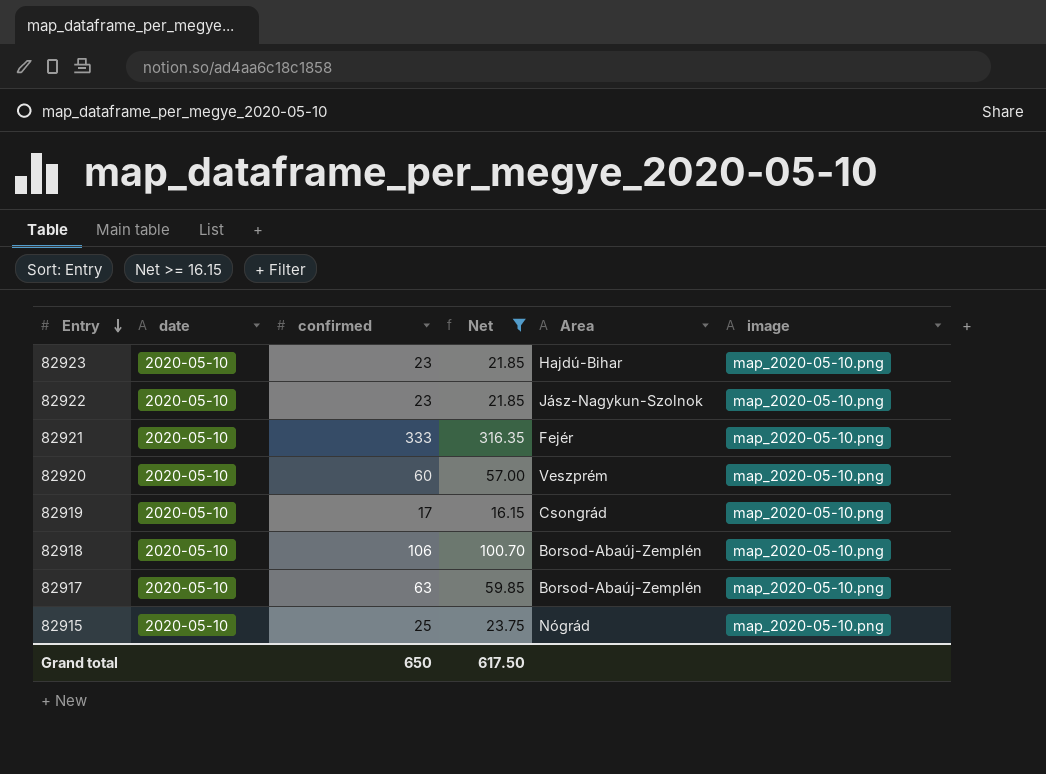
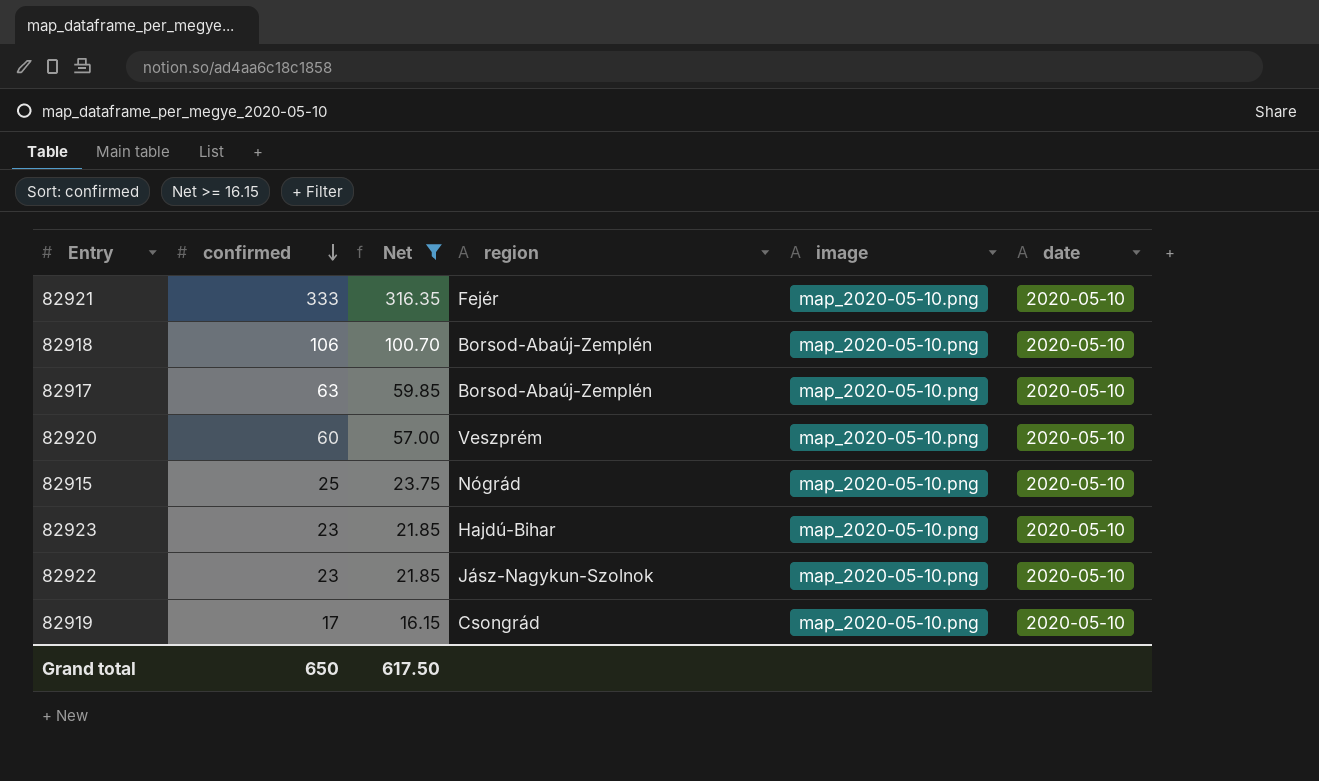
row order: Entry descending -> confirmed descending
column name: Area -> region
column date | position: 2 -> 6

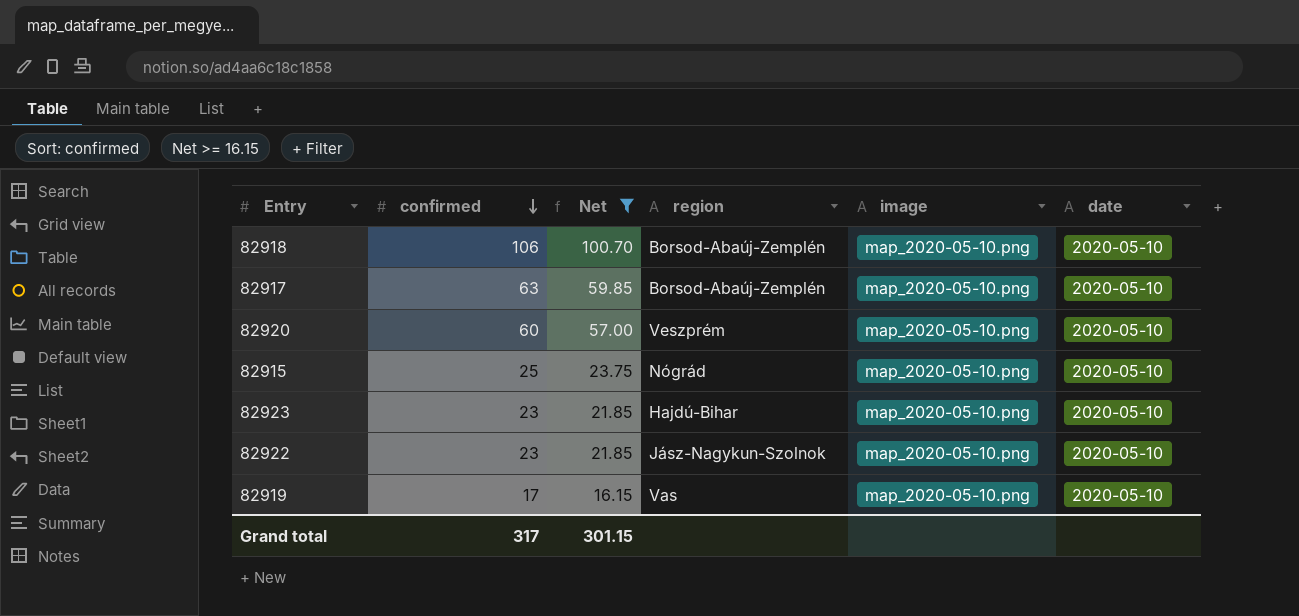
row 82921: 333 | 316.35 | Fejér | map_2020-05-10.png | 2020-05-10 -> none
82919 | region: Csongrád -> Vas
Grand total | confirmed: 650 -> 317
Grand total | Net: 617.50 -> 301.15

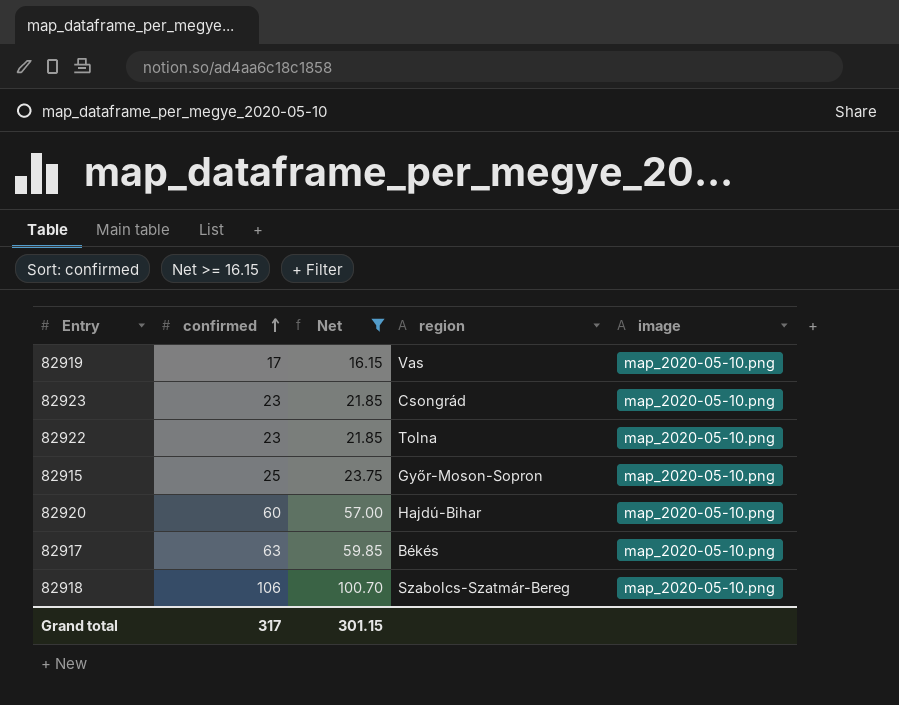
row order: confirmed descending -> confirmed ascending
column date | position: 6 -> none
82923 | region: Hajdú-Bihar -> Csongrád
82922 | region: Jász-Nagykun-Szolnok -> Tolna
82915 | region: Nógrád -> Győr-Moson-Sopron
82920 | region: Veszprém -> Hajdú-Bihar
82917 | region: Borsod-Abaúj-Zemplén -> Békés
82918 | region: Borsod-Abaúj-Zemplén -> Szabolcs-Szatmár-Bereg

